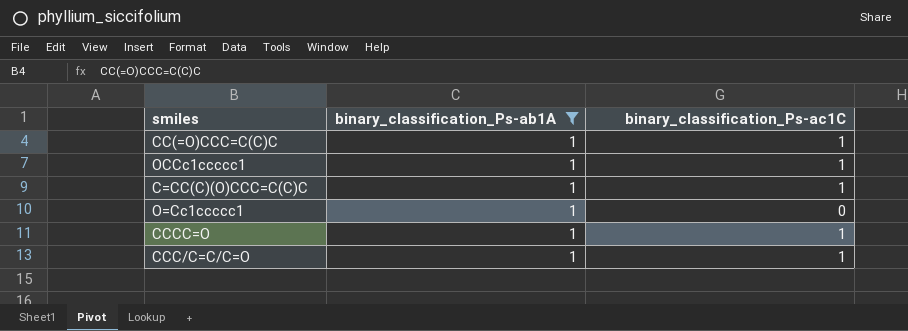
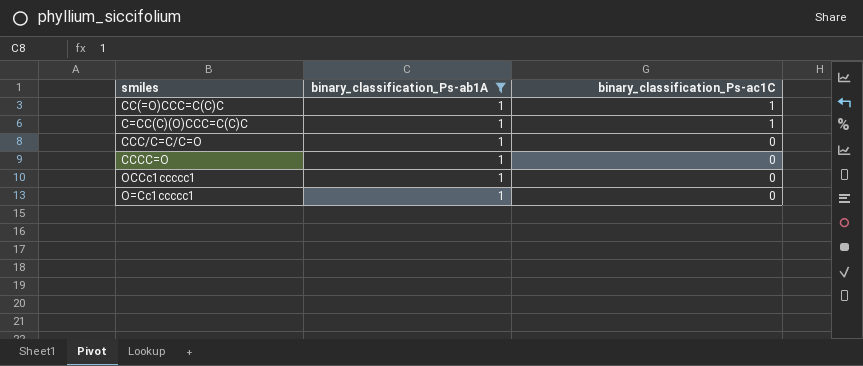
row order: none -> binary_classification_Ps-ac1C descending
CCC/C=C/C=O | binary_classification_Ps-ac1C: 1 -> 0
CCCC=O | binary_classification_Ps-ac1C: 1 -> 0
OCCc1ccccc1 | binary_classification_Ps-ac1C: 1 -> 0

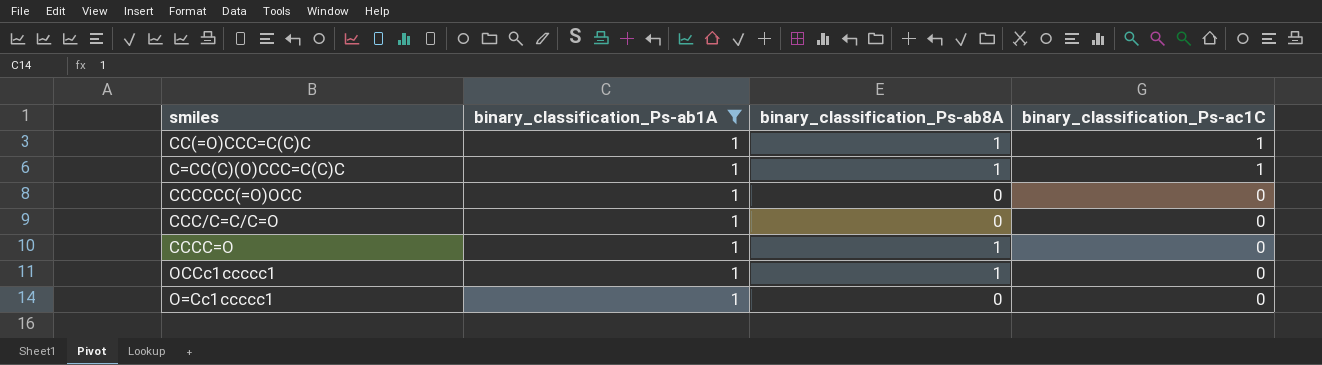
column binary_classification_Ps-ab8A | position: none -> 3
row CCCCCC(=O)OCC: none -> 1 | 0 | 0

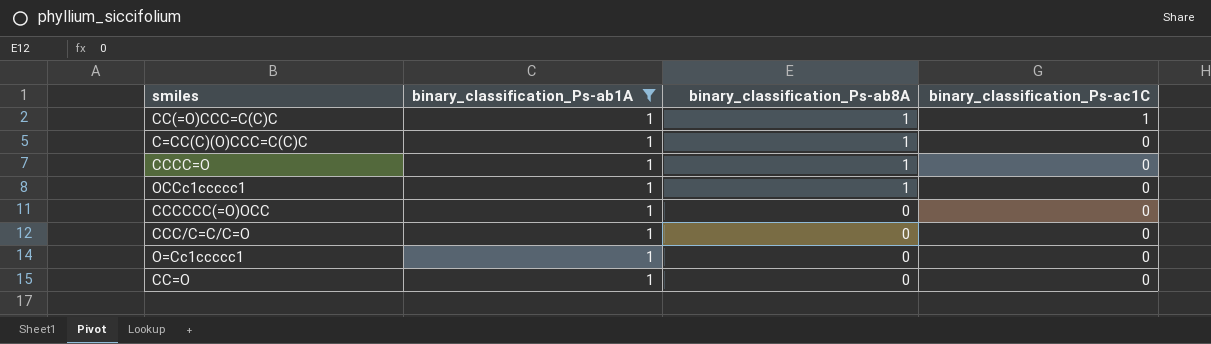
row order: binary_classification_Ps-ac1C descending -> binary_classification_Ps-ab8A descending
C=CC(C)(O)CCC=C(C)C | binary_classification_Ps-ac1C: 1 -> 0
row CC=O: none -> 1 | 0 | 0

